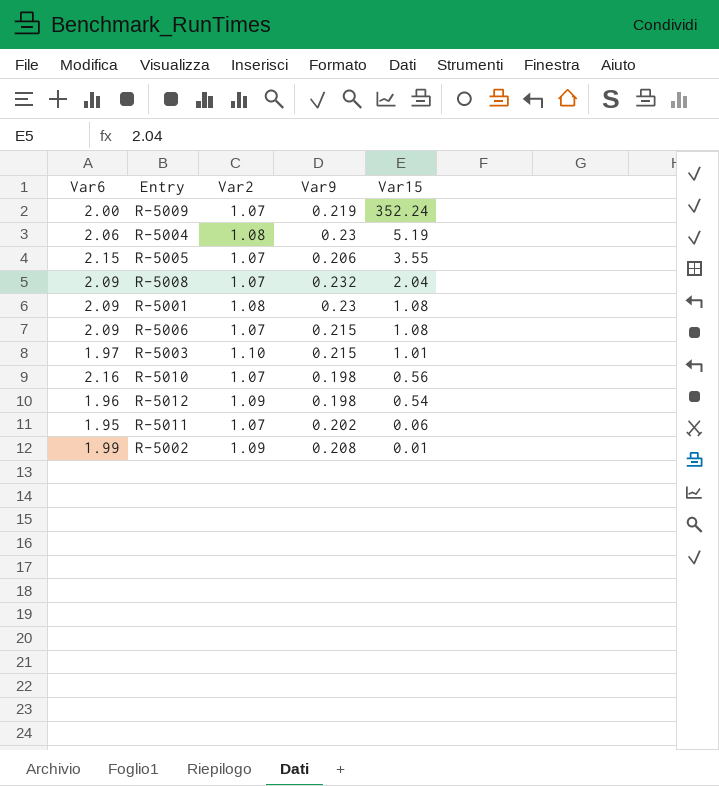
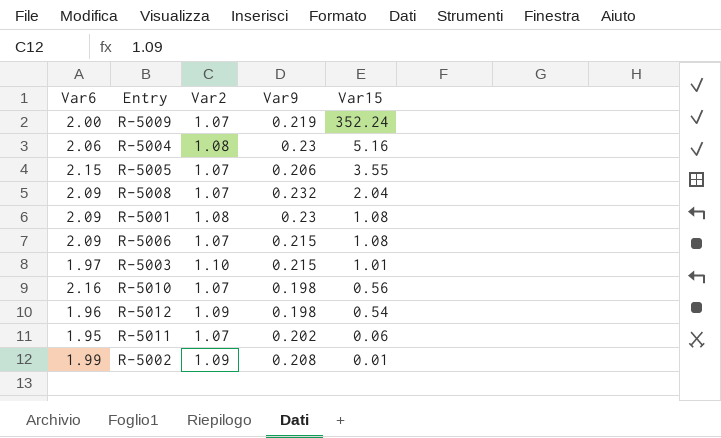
R-5004 | Var15: 5.19 -> 5.16

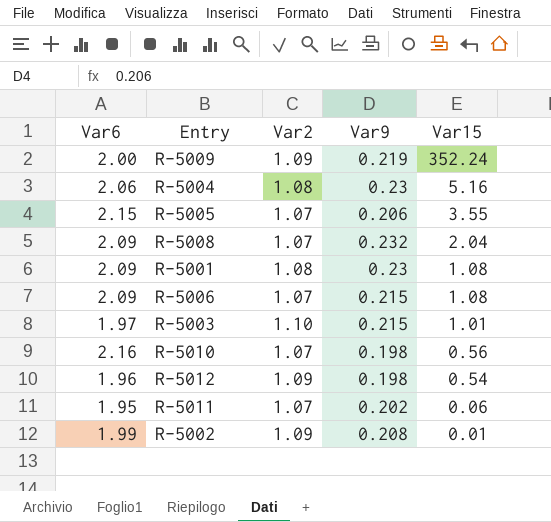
R-5009 | Var2: 1.07 -> 1.09

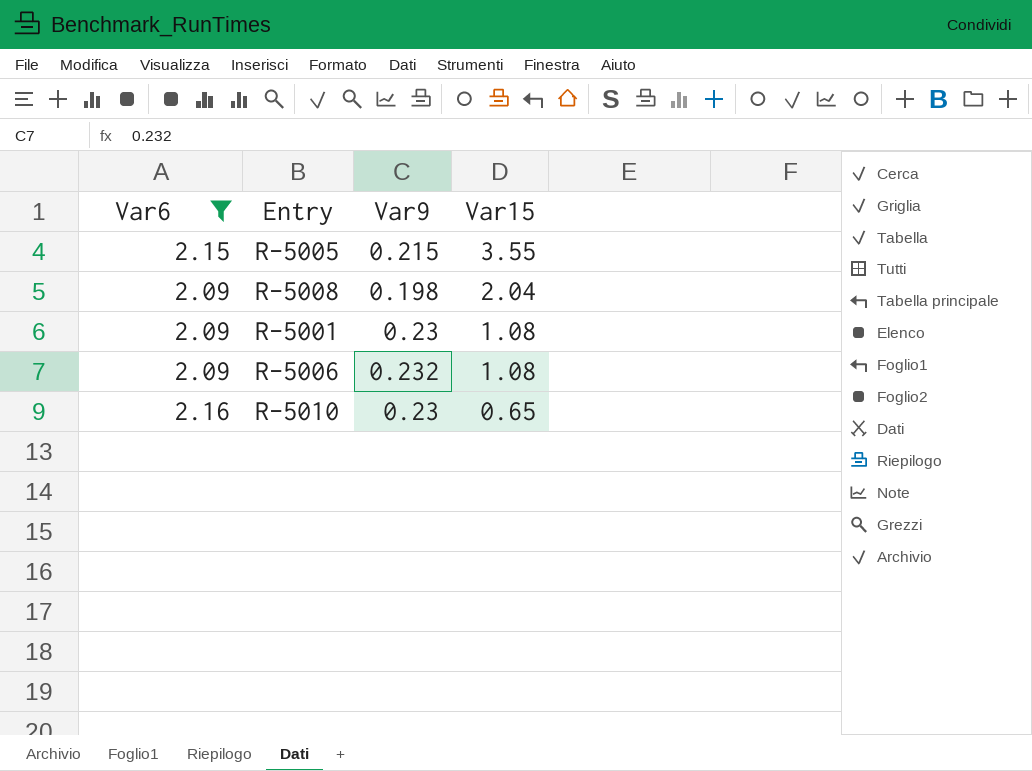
filter: none -> Var6 >= 2.09
column Var2 | position: 3 -> none
R-5005 | Var9: 0.206 -> 0.215
R-5008 | Var9: 0.232 -> 0.198
R-5006 | Var9: 0.215 -> 0.232
R-5010 | Var9: 0.198 -> 0.23
R-5010 | Var15: 0.56 -> 0.65

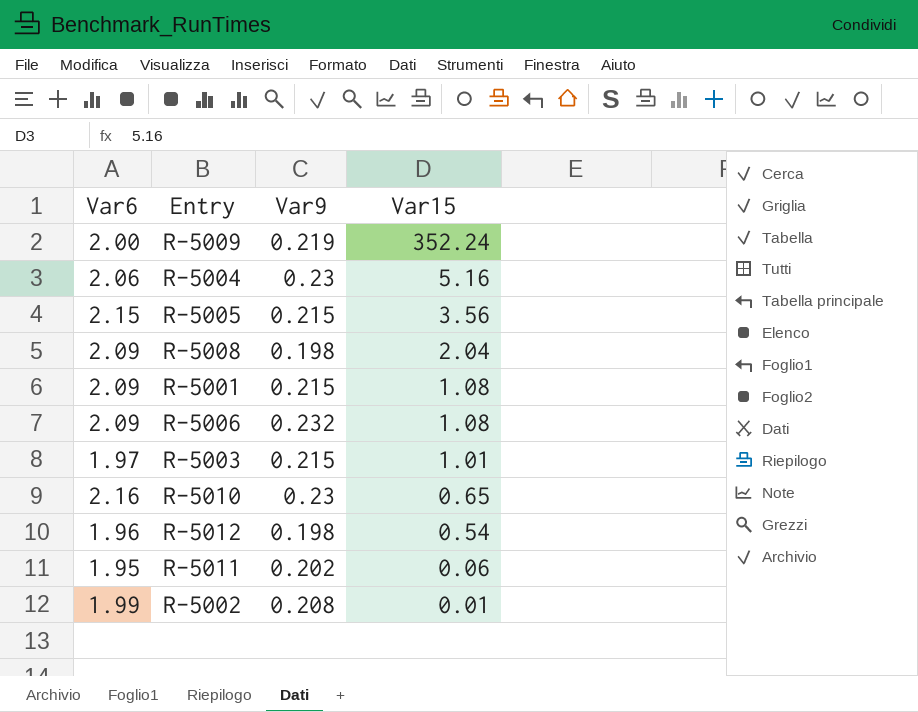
filter: Var6 >= 2.09 -> none
R-5005 | Var15: 3.55 -> 3.56
R-5001 | Var9: 0.23 -> 0.215

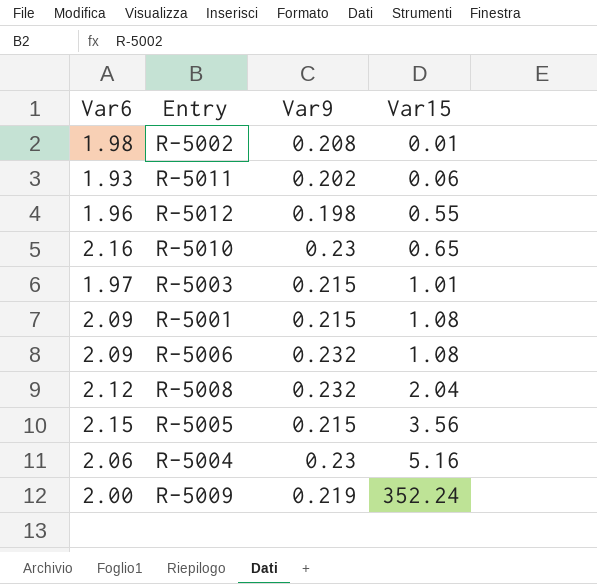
row order: Var15 descending -> Var15 ascending
R-5002 | Var6: 1.99 -> 1.98
R-5011 | Var6: 1.95 -> 1.93
R-5012 | Var15: 0.54 -> 0.55
R-5008 | Var6: 2.09 -> 2.12
R-5008 | Var9: 0.198 -> 0.232

